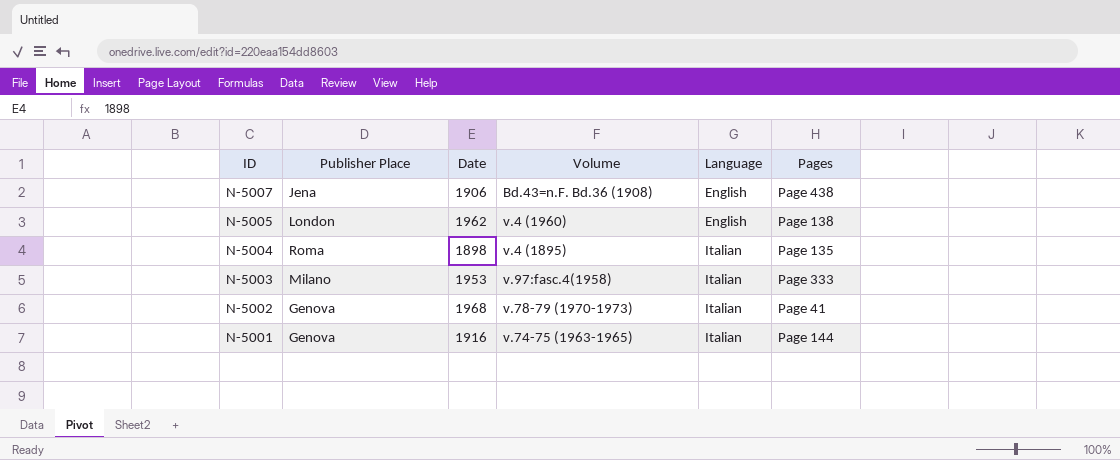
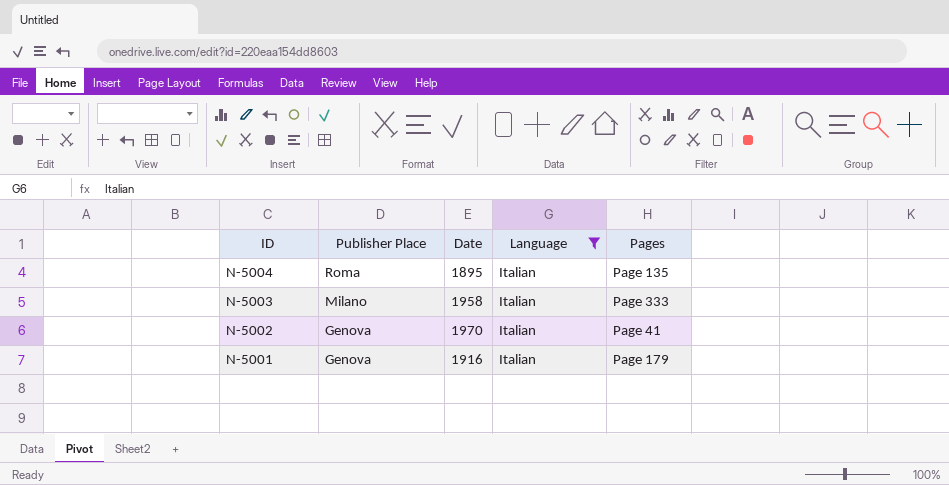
filter: none -> Language = Italian
column Volume | position: 4 -> none
N-5004 | Date: 1898 -> 1895
N-5003 | Date: 1953 -> 1958
N-5002 | Date: 1968 -> 1970
N-5001 | Pages: Page 144 -> Page 179

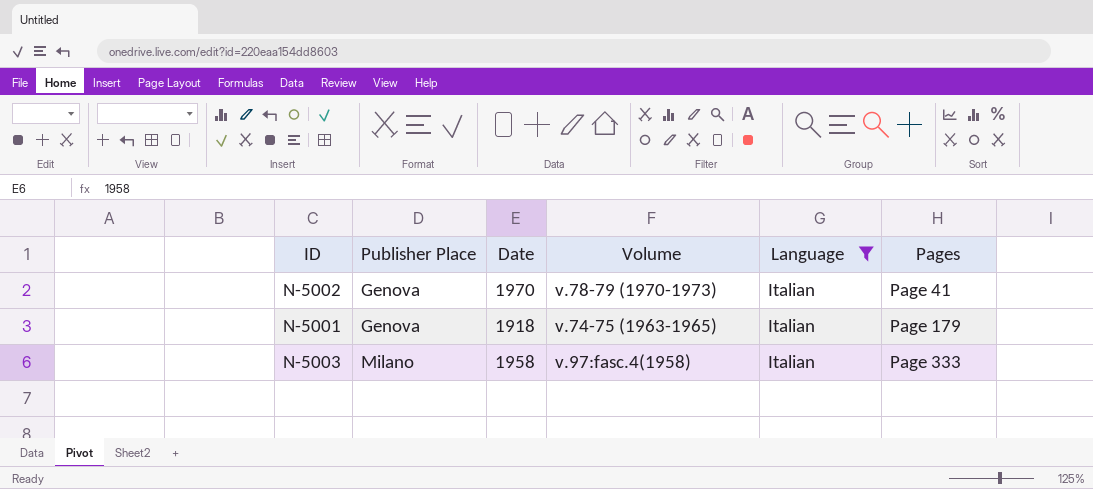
row order: ID descending -> Publisher Place ascending
column Volume | position: none -> 4
row N-5004: Roma | 1895 | Italian | Page 135 -> none
N-5001 | Date: 1916 -> 1918

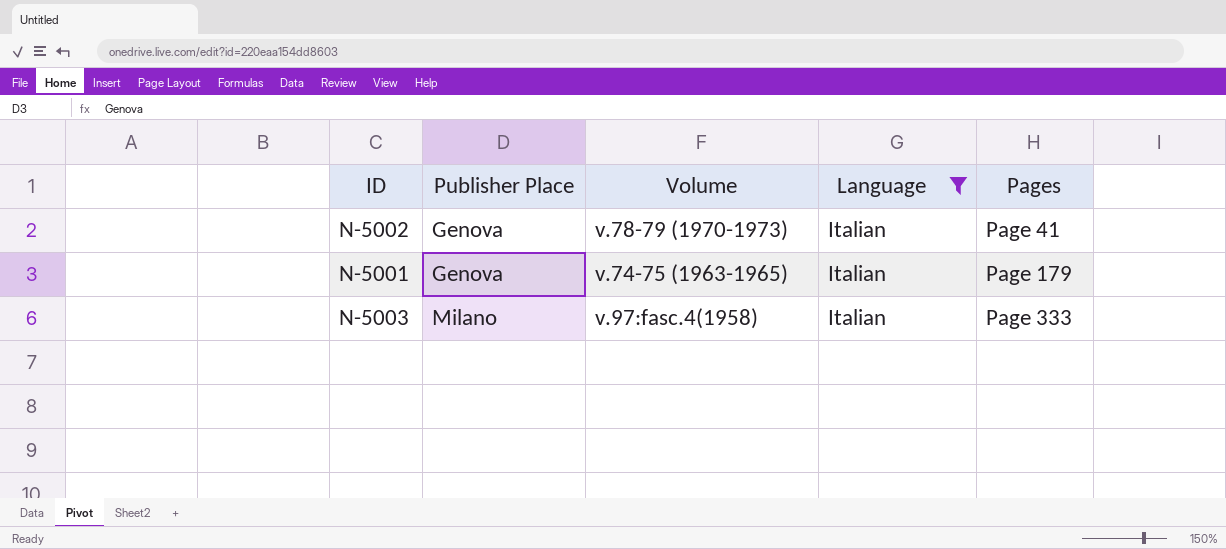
column Date | position: 3 -> none

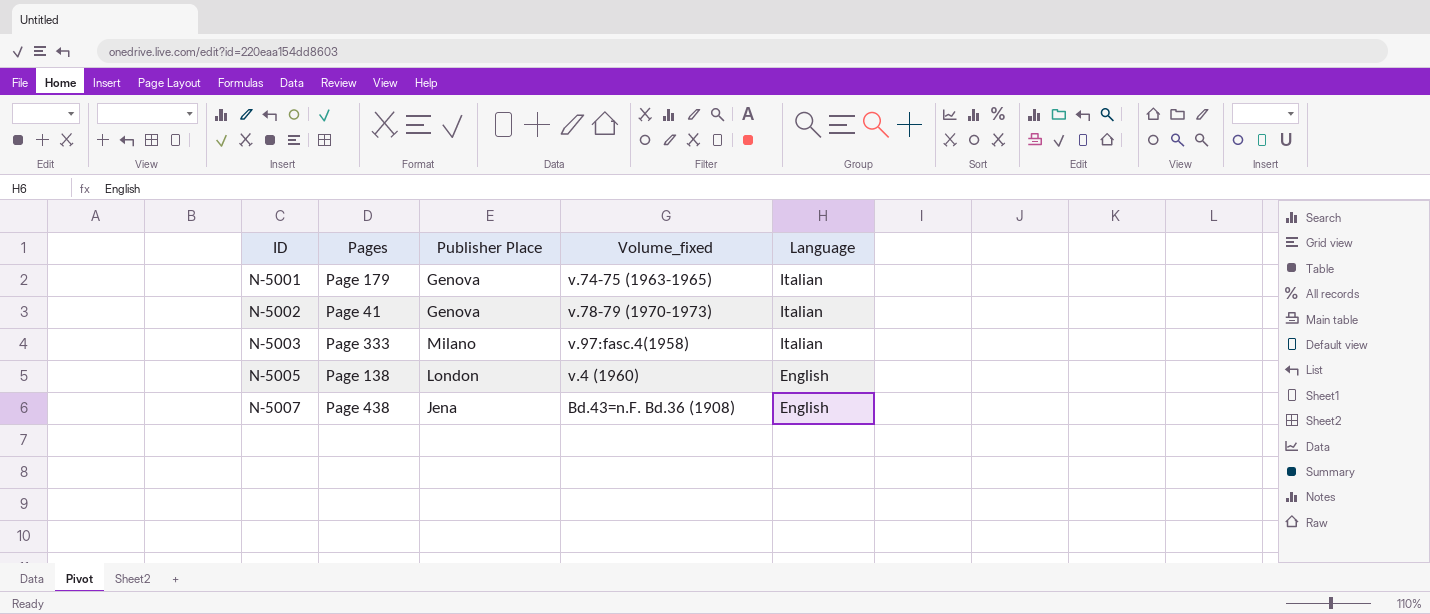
filter: Language = Italian -> none
row order: Publisher Place ascending -> ID ascending
column Pages | position: 5 -> 2
column name: Volume -> Volume_fixed

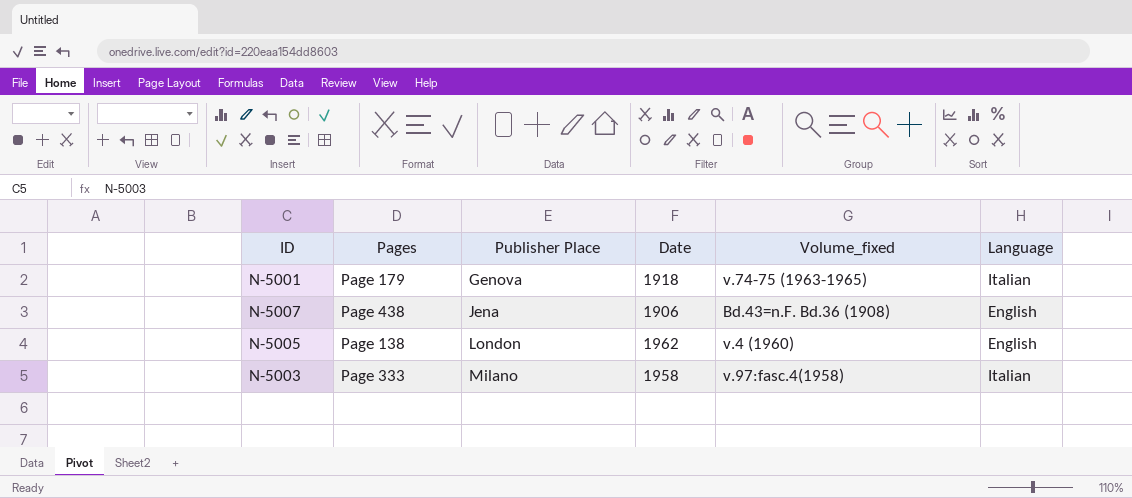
row order: ID ascending -> Publisher Place ascending
column Date | position: none -> 4
row N-5002: Page 41 | Genova | v.78-79 (1970-1973) | Italian -> none

